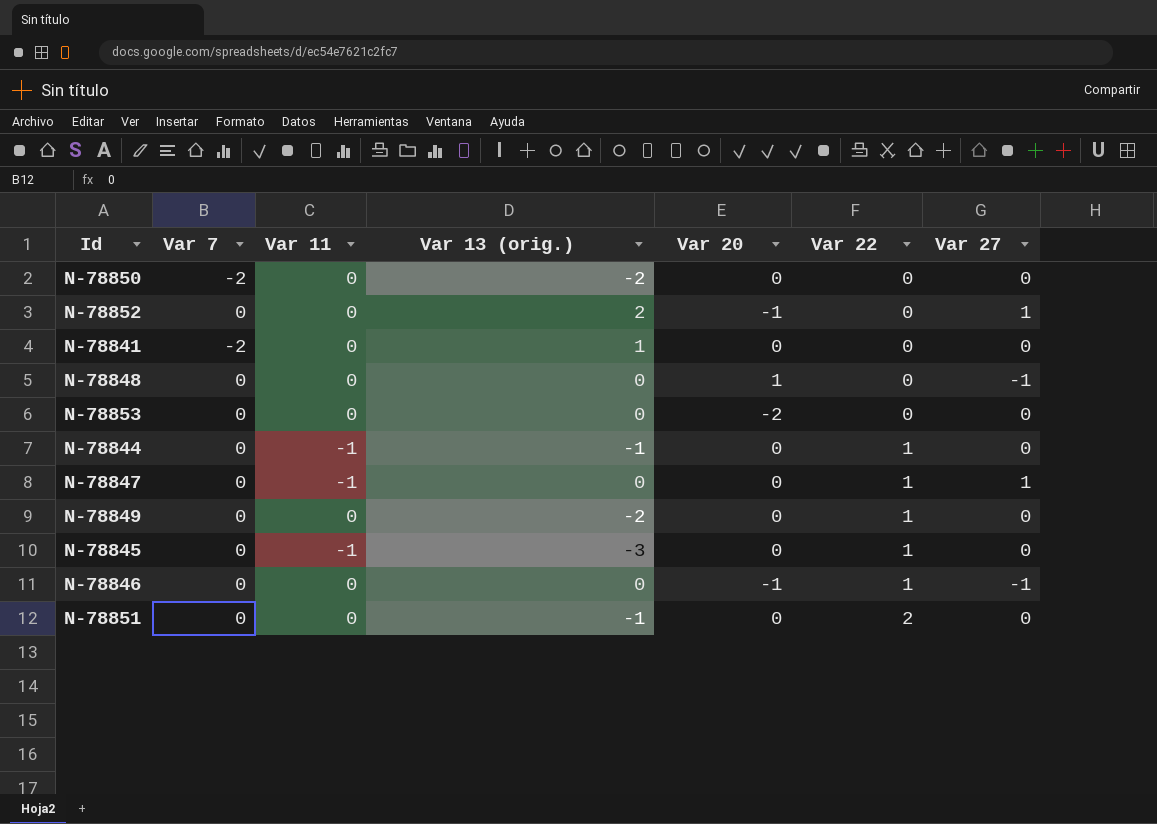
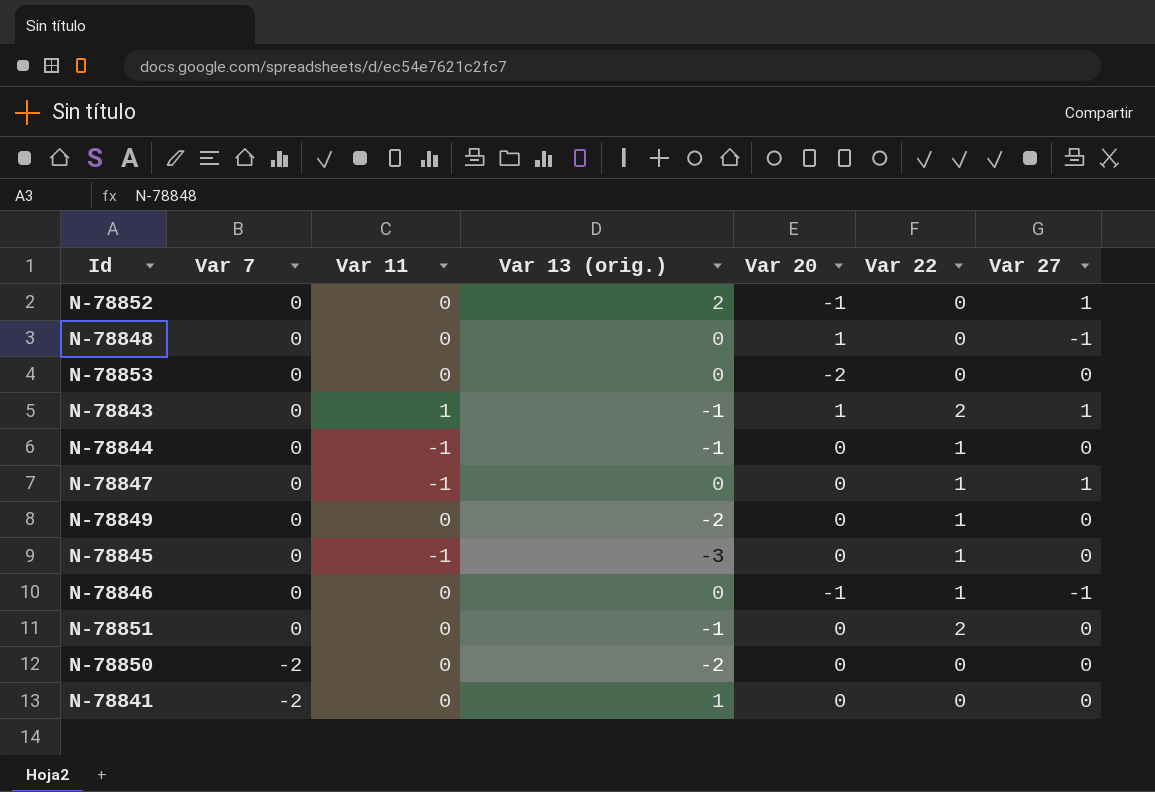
row order: Var 22 ascending -> Var 7 descending
row N-78843: none -> 0 | 1 | -1 | 1 | 2 | 1

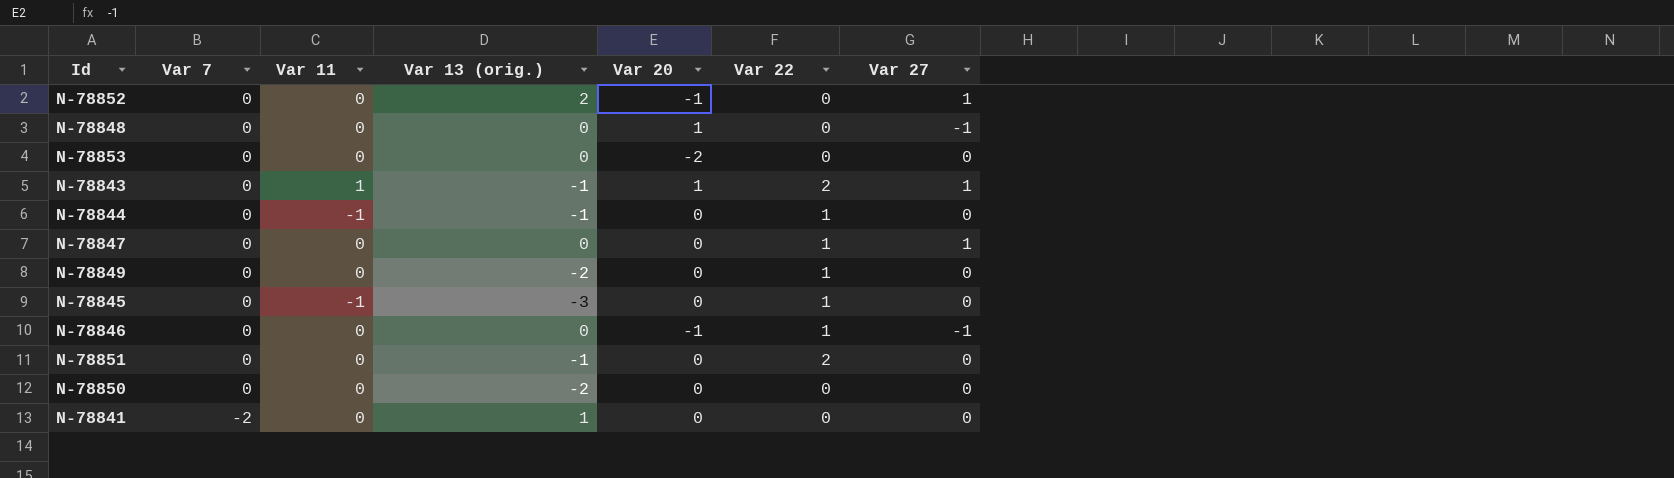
N-78847 | Var 11: -1 -> 0
N-78850 | Var 7: -2 -> 0

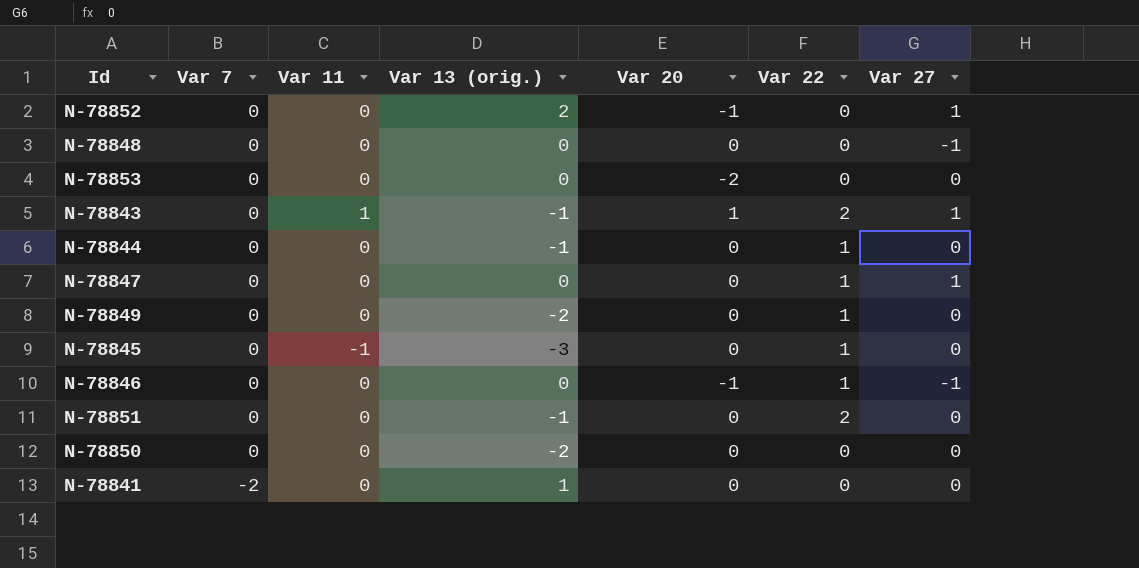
N-78848 | Var 20: 1 -> 0
N-78844 | Var 11: -1 -> 0

